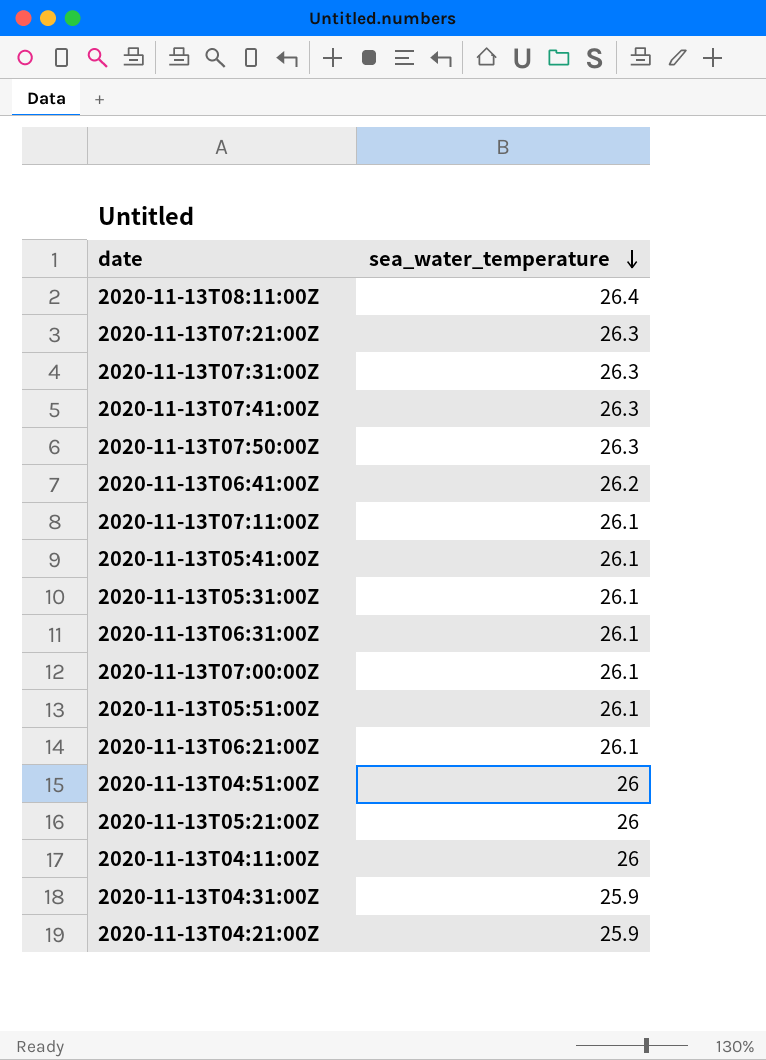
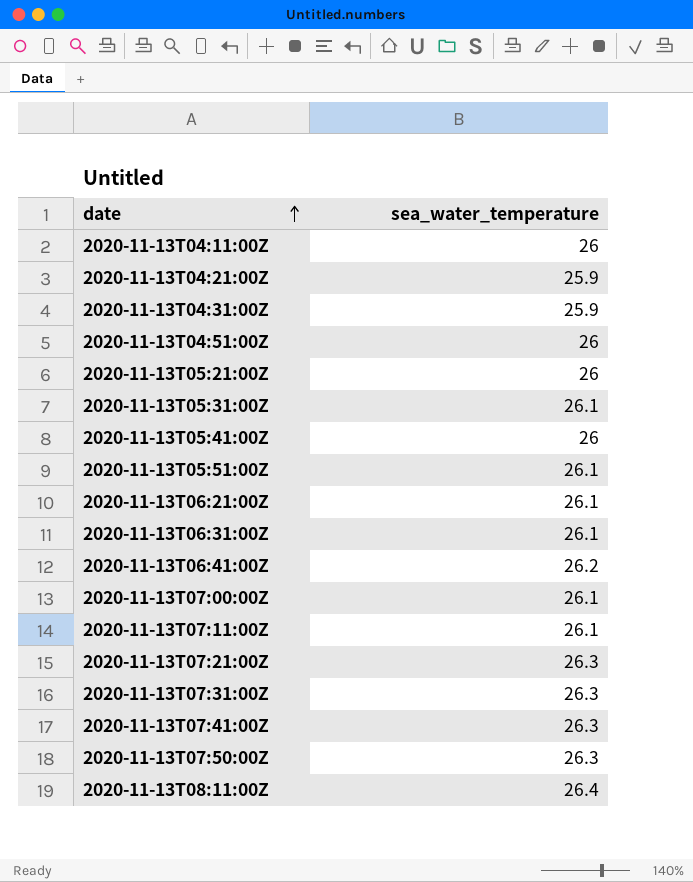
row order: sea_water_temperature descending -> date ascending
2020-11-13T05:41:00Z | sea_water_temperature: 26.1 -> 26

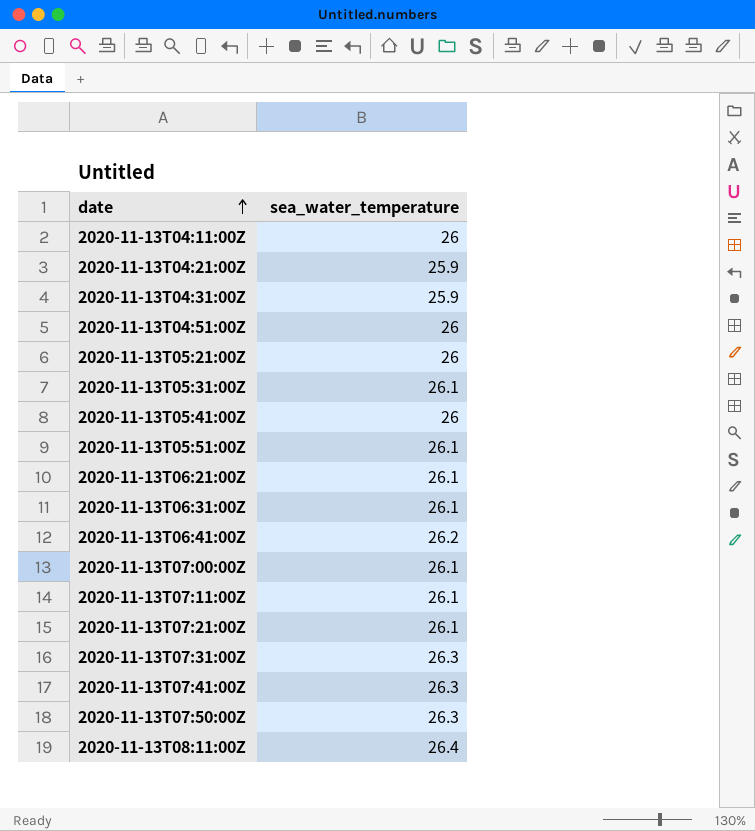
2020-11-13T07:21:00Z | sea_water_temperature: 26.3 -> 26.1

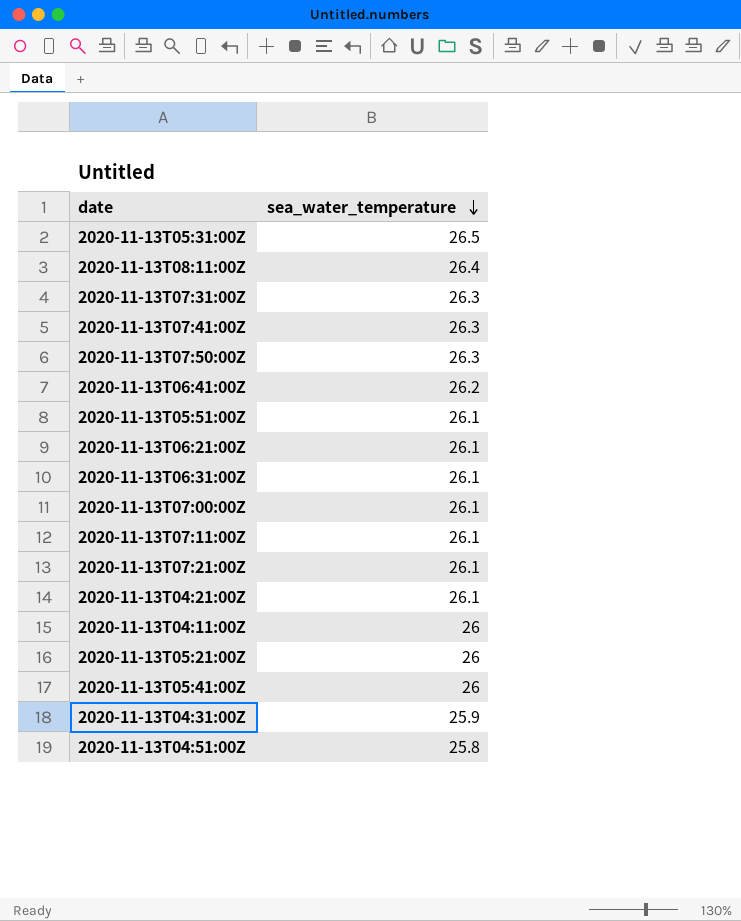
row order: date ascending -> sea_water_temperature descending
2020-11-13T05:31:00Z | sea_water_temperature: 26.1 -> 26.5
2020-11-13T04:21:00Z | sea_water_temperature: 25.9 -> 26.1
2020-11-13T04:51:00Z | sea_water_temperature: 26 -> 25.8

